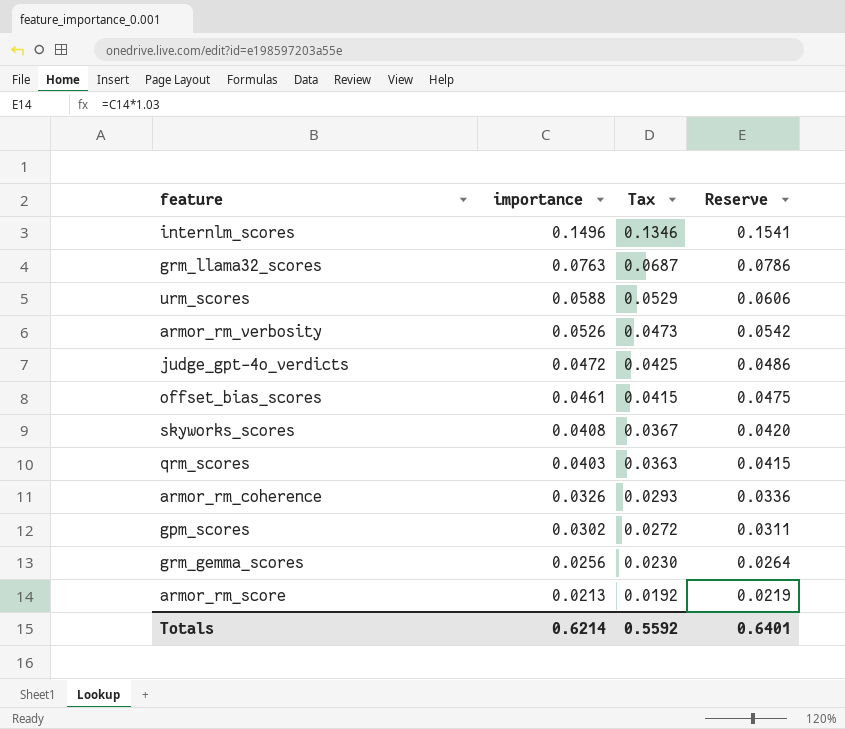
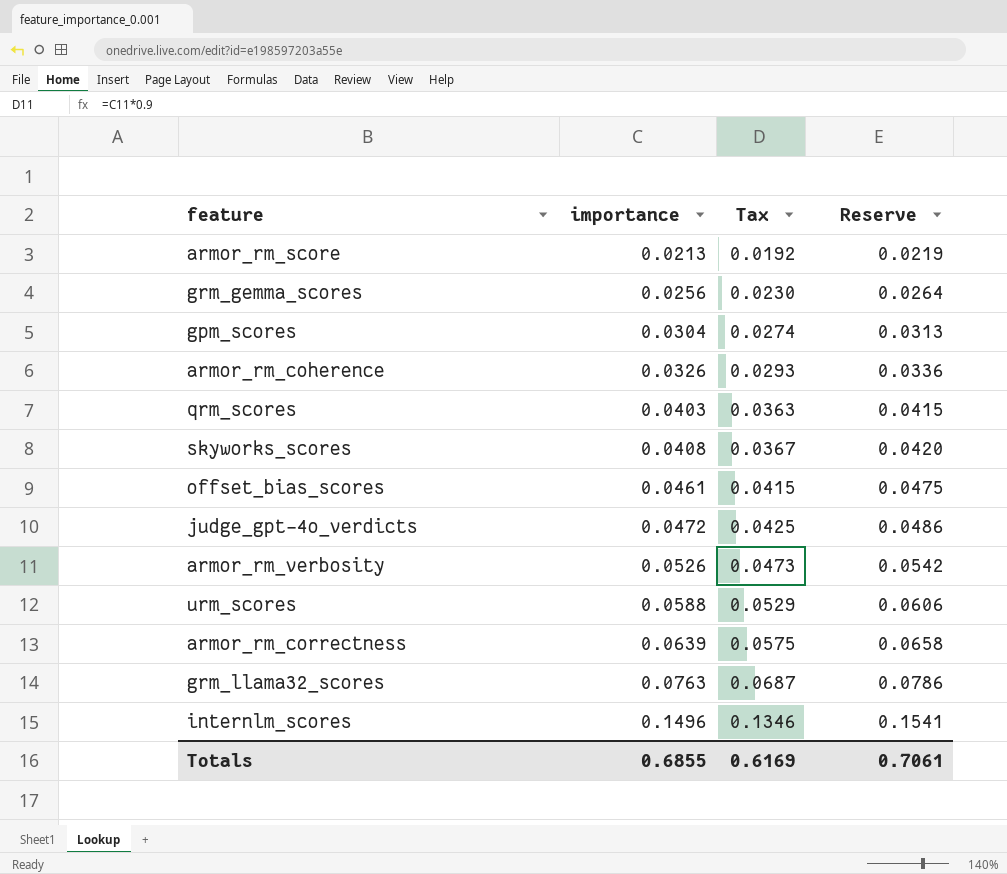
row order: importance descending -> importance ascending
gpm_scores | importance: 0.0302 -> 0.0304
gpm_scores | Tax: 0.0272 -> 0.0274
gpm_scores | Reserve: 0.0311 -> 0.0313
row armor_rm_correctness: none -> 0.0639 | 0.0575 | 0.0658
Totals | importance: 0.6214 -> 0.6855
Totals | Tax: 0.5592 -> 0.6169
Totals | Reserve: 0.6401 -> 0.7061

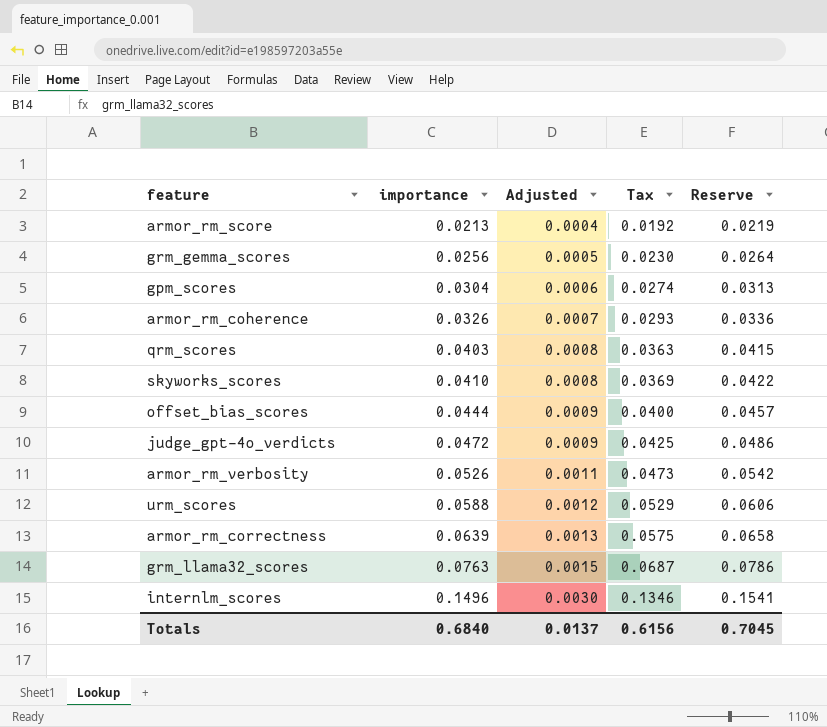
column Adjusted | formula: none -> [importance] * 0.02
skyworks_scores | importance: 0.0408 -> 0.0410
skyworks_scores | Tax: 0.0367 -> 0.0369
skyworks_scores | Reserve: 0.0420 -> 0.0422
offset_bias_scores | importance: 0.0461 -> 0.0444
offset_bias_scores | Tax: 0.0415 -> 0.0400
offset_bias_scores | Reserve: 0.0475 -> 0.0457
Totals | importance: 0.6855 -> 0.6840
Totals | Tax: 0.6169 -> 0.6156
Totals | Reserve: 0.7061 -> 0.7045

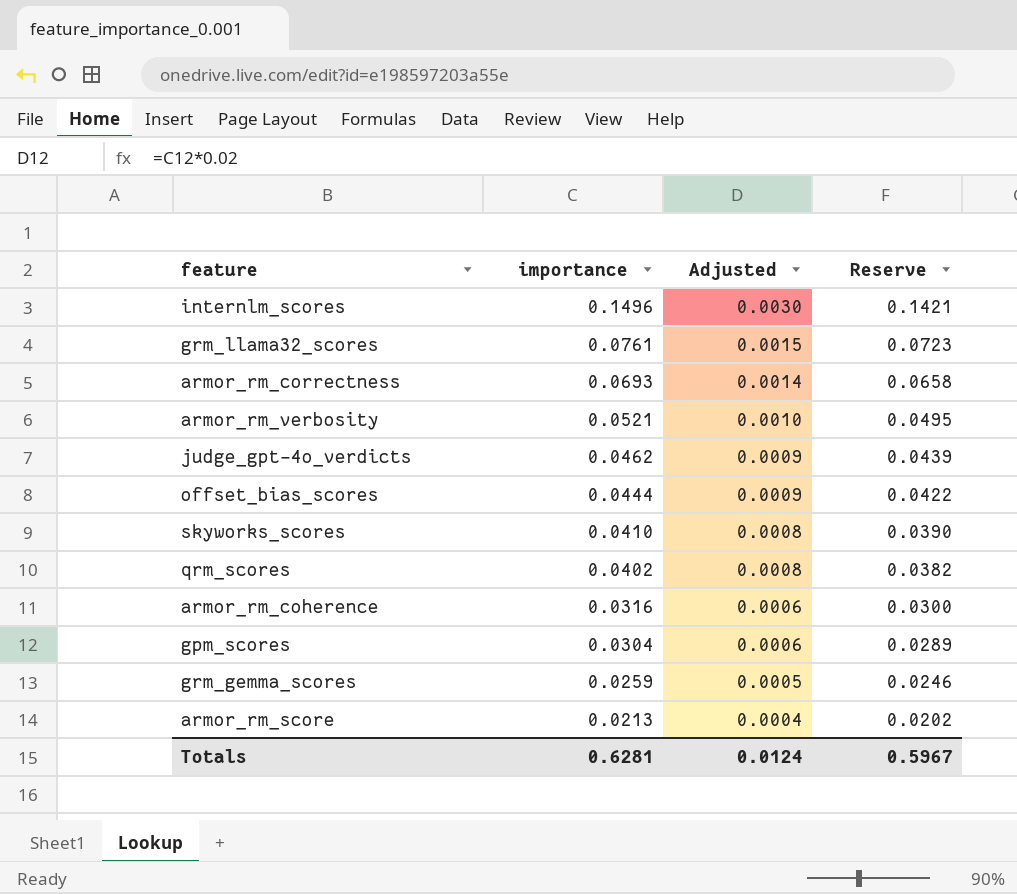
row order: importance ascending -> importance descending
column Tax | formula: [importance] * 0.9 -> none
column Reserve | formula: [importance] * 1.03 -> [importance] * 0.95
row urm_scores: 0.0588 | 0.0012 | 0.0529 | 0.0606 -> none
grm_llama32_scores | importance: 0.0763 -> 0.0761
armor_rm_correctness | importance: 0.0639 -> 0.0693
armor_rm_correctness | Adjusted: 0.0013 -> 0.0014
armor_rm_verbosity | importance: 0.0526 -> 0.0521
armor_rm_verbosity | Adjusted: 0.0011 -> 0.0010
judge_gpt-4o_verdicts | importance: 0.0472 -> 0.0462
qrm_scores | importance: 0.0403 -> 0.0402
armor_rm_coherence | importance: 0.0326 -> 0.0316
armor_rm_coherence | Adjusted: 0.0007 -> 0.0006
grm_gemma_scores | importance: 0.0256 -> 0.0259
Totals | importance: 0.6840 -> 0.6281
Totals | Adjusted: 0.0137 -> 0.0124
Totals | Reserve: 0.7045 -> 0.5967

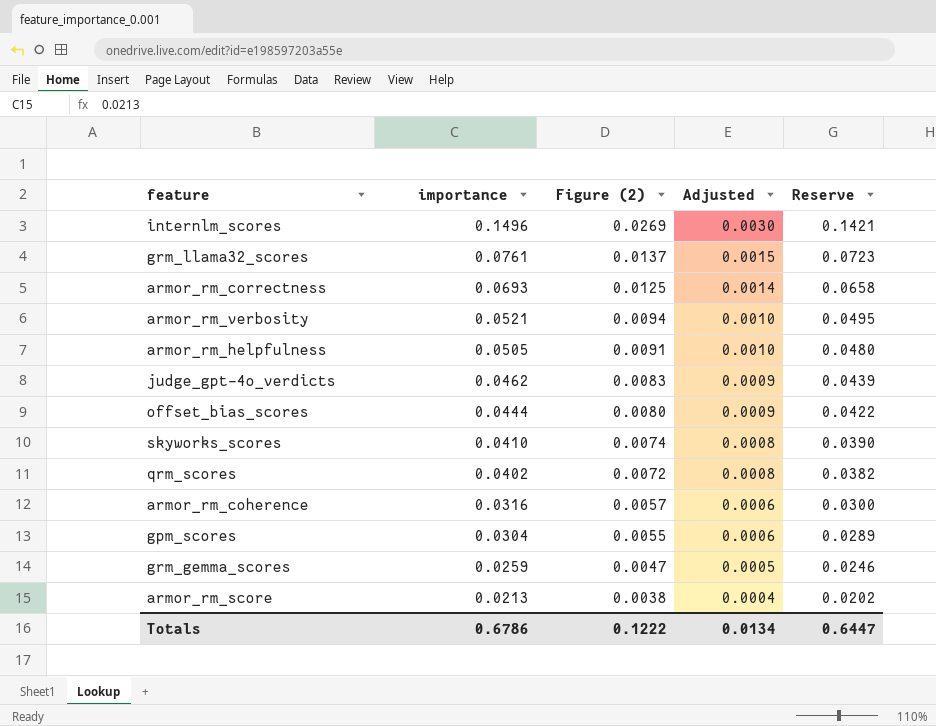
column Figure (2) | formula: none -> [importance] * 0.18
row armor_rm_helpfulness: none -> 0.0505 | 0.0091 | 0.0010 | 0.0480
Totals | importance: 0.6281 -> 0.6786
Totals | Adjusted: 0.0124 -> 0.0134
Totals | Reserve: 0.5967 -> 0.6447

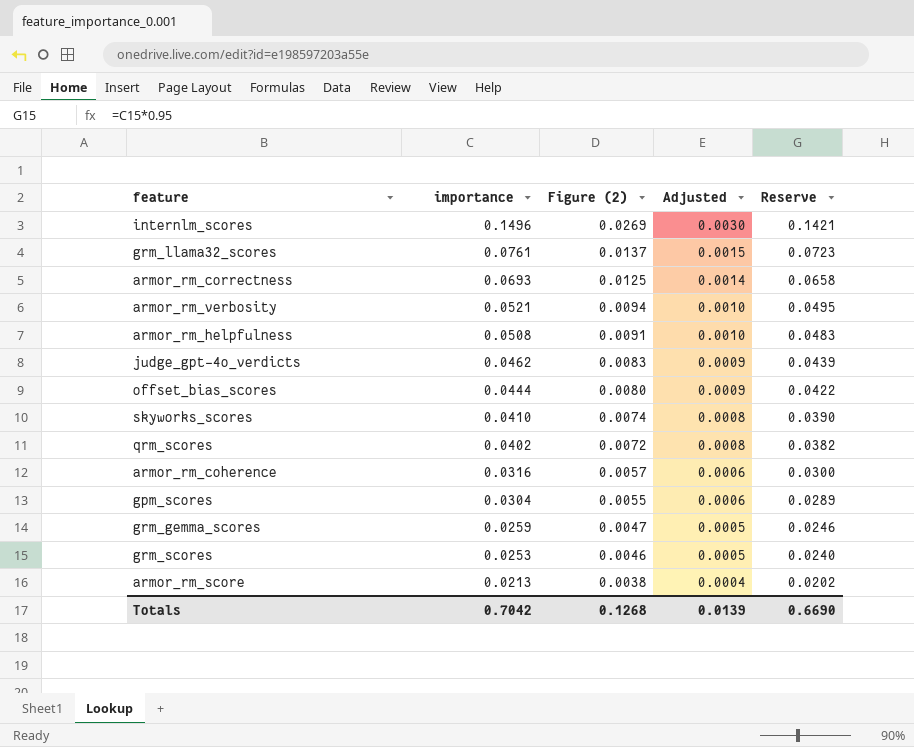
armor_rm_helpfulness | importance: 0.0505 -> 0.0508
armor_rm_helpfulness | Reserve: 0.0480 -> 0.0483
row grm_scores: none -> 0.0253 | 0.0046 | 0.0005 | 0.0240
Totals | importance: 0.6786 -> 0.7042
Totals | Figure (2): 0.1222 -> 0.1268
Totals | Adjusted: 0.0134 -> 0.0139
Totals | Reserve: 0.6447 -> 0.6690

